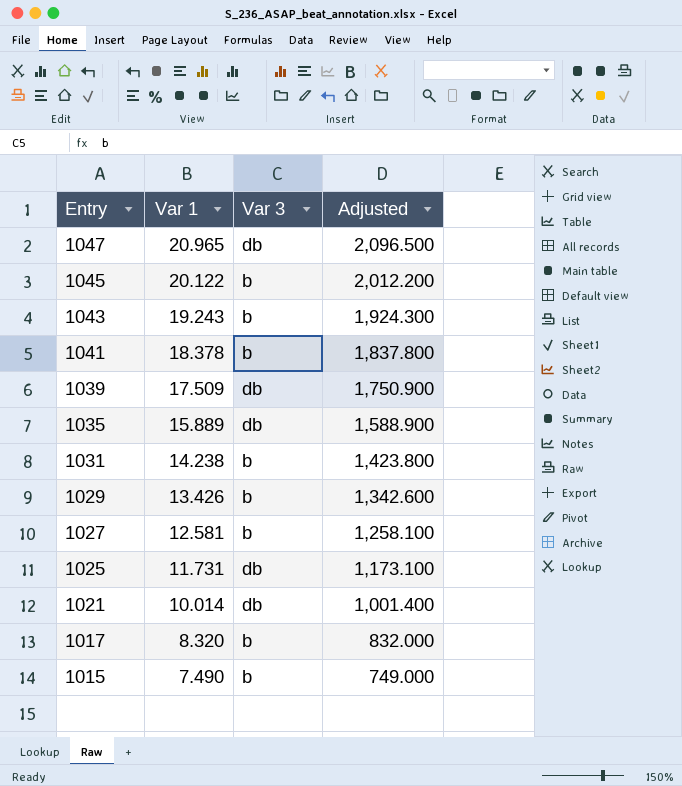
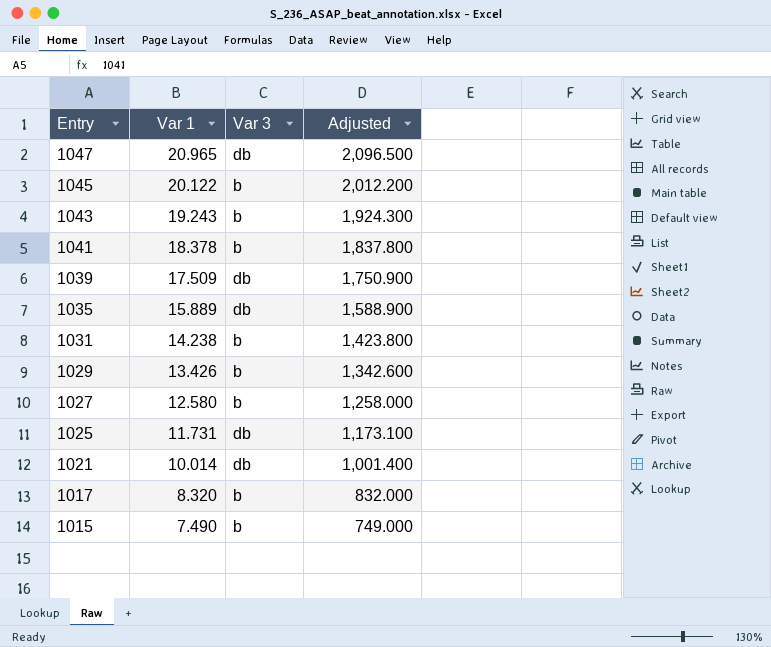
1027 | Var 1: 12.581 -> 12.580
1027 | Adjusted: 1,258.100 -> 1,258.000

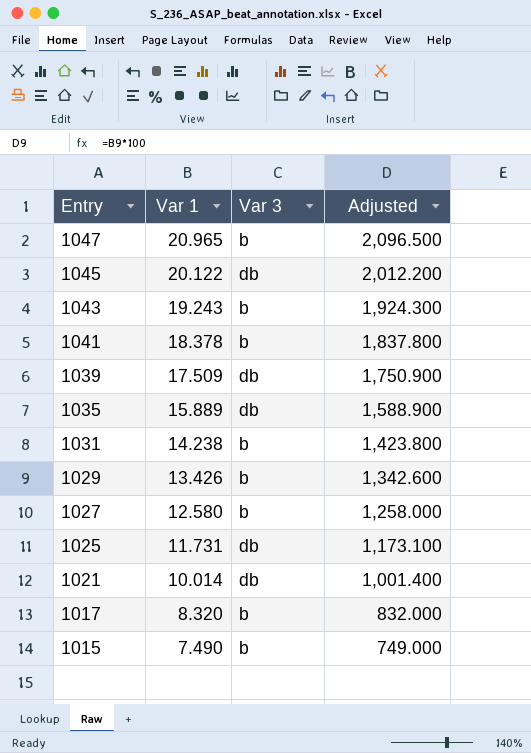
1047 | Var 3: db -> b
1045 | Var 3: b -> db

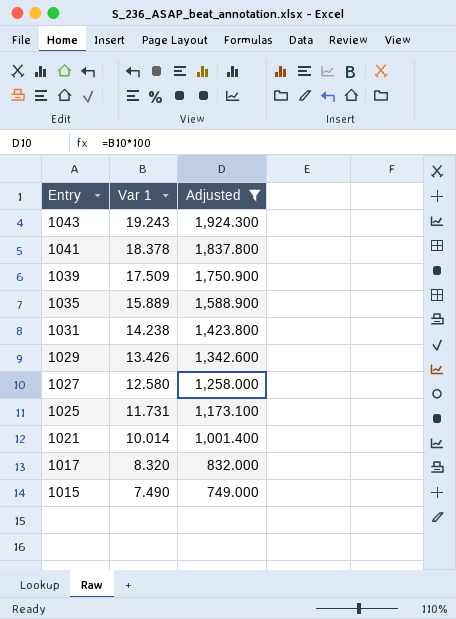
filter: none -> Adjusted <= 1,924.300
column Var 3 | position: 3 -> none

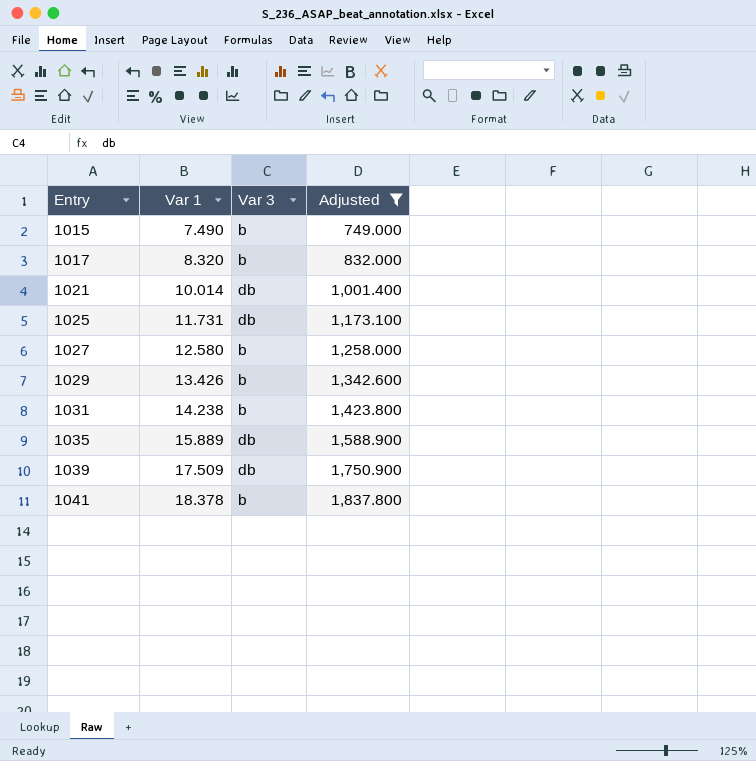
row order: Entry descending -> Entry ascending
column Var 3 | position: none -> 3
row 1043: 19.243 | 1,924.300 -> none

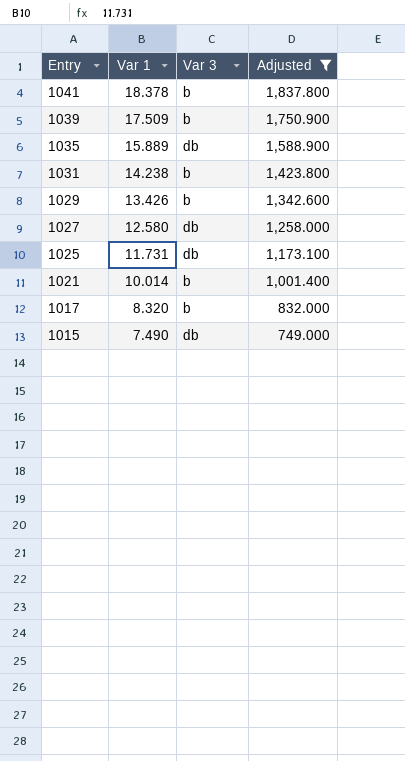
row order: Entry ascending -> Entry descending
1039 | Var 3: db -> b
1027 | Var 3: b -> db
1021 | Var 3: db -> b
1015 | Var 3: b -> db

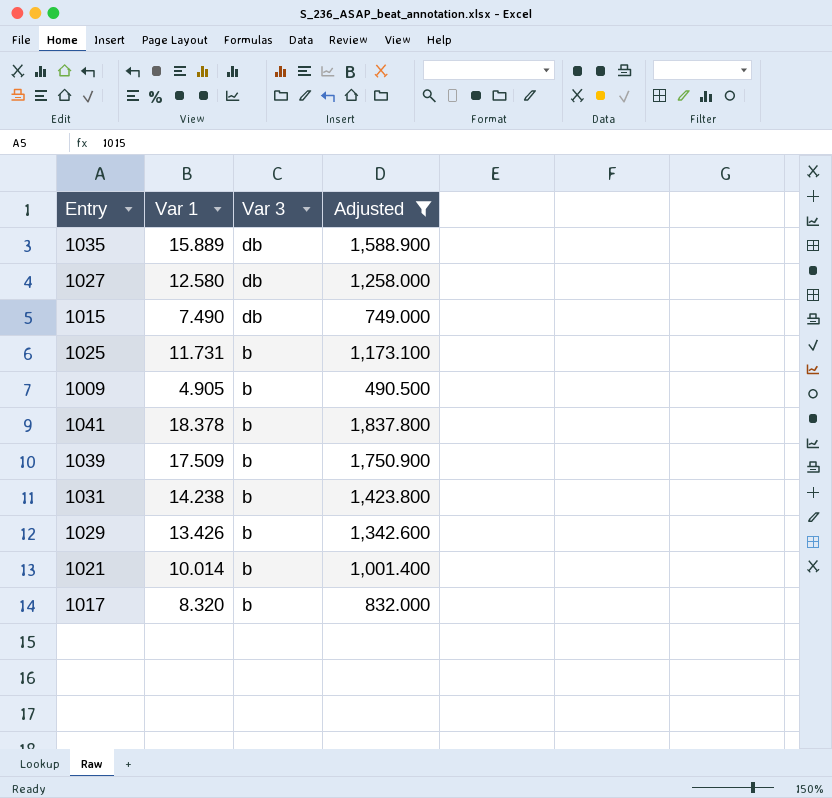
row order: Entry descending -> Var 3 descending
1025 | Var 3: db -> b
row 1009: none -> 4.905 | b | 490.500

